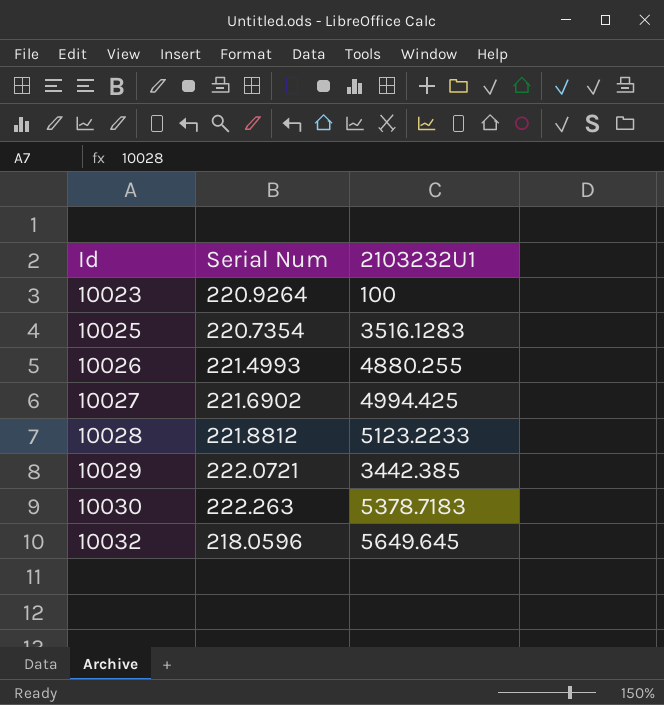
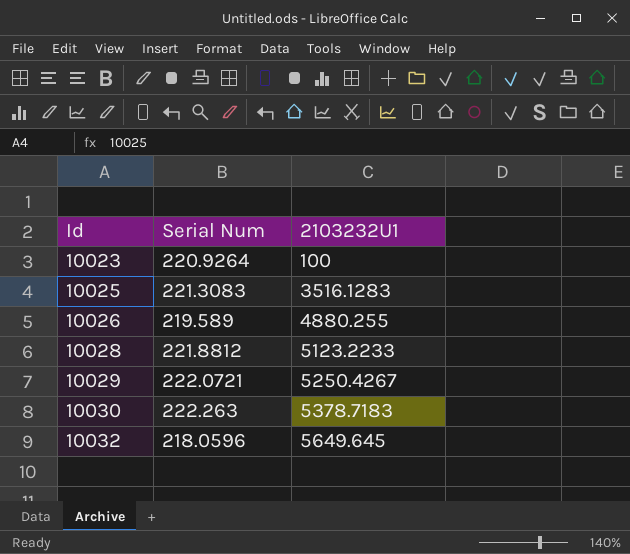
row 10027: 221.6902 | 4994.425 -> none
10025 | Serial Num: 220.7354 -> 221.3083
10026 | Serial Num: 221.4993 -> 219.589
10029 | 2103232U1: 3442.385 -> 5250.4267

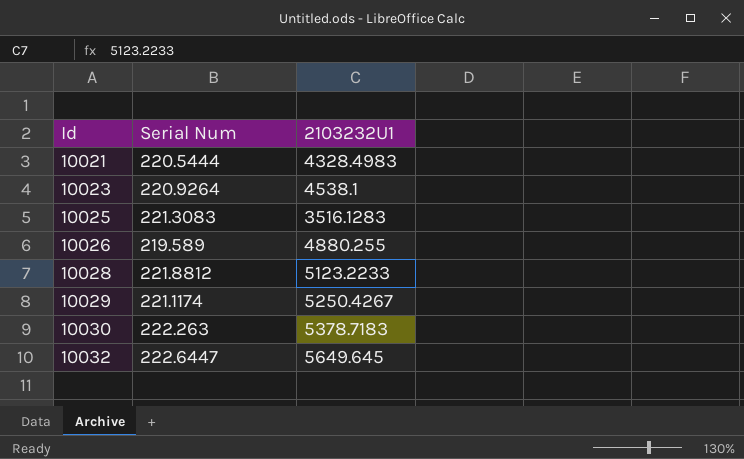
row 10021: none -> 220.5444 | 4328.4983
10023 | 2103232U1: 100 -> 4538.1
10029 | Serial Num: 222.0721 -> 221.1174
10032 | Serial Num: 218.0596 -> 222.6447

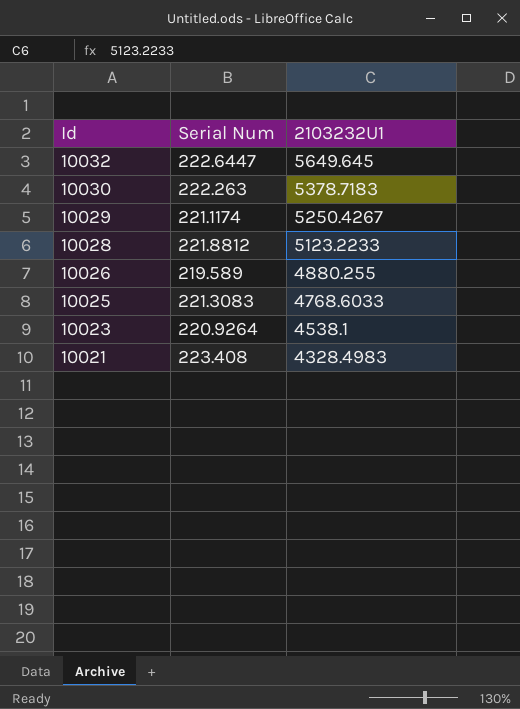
row order: Id ascending -> Id descending
10025 | 2103232U1: 3516.1283 -> 4768.6033
10021 | Serial Num: 220.5444 -> 223.408

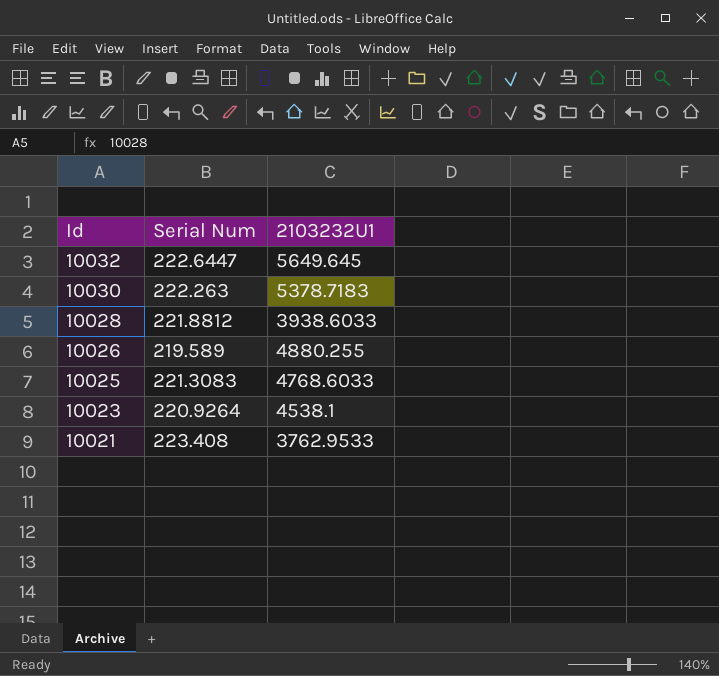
row 10029: 221.1174 | 5250.4267 -> none
10028 | 2103232U1: 5123.2233 -> 3938.6033
10021 | 2103232U1: 4328.4983 -> 3762.9533

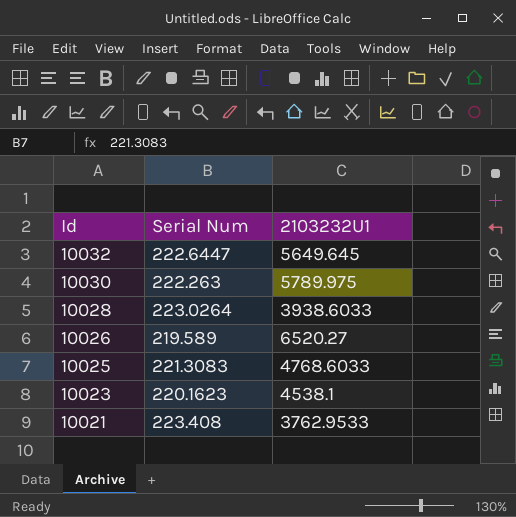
10030 | 2103232U1: 5378.7183 -> 5789.975
10028 | Serial Num: 221.8812 -> 223.0264
10026 | 2103232U1: 4880.255 -> 6520.27
10023 | Serial Num: 220.9264 -> 220.1623

